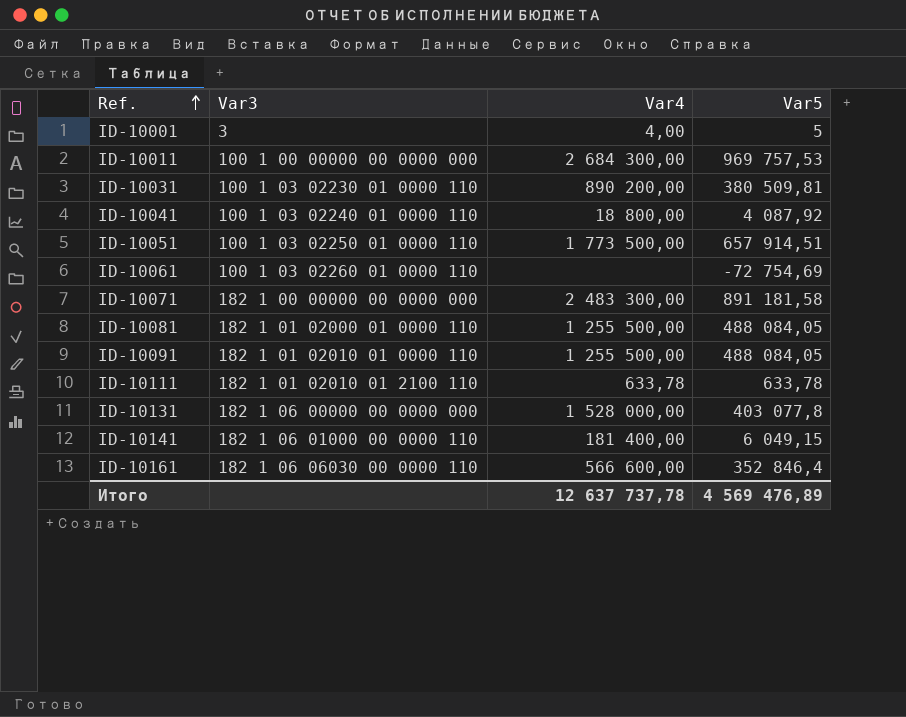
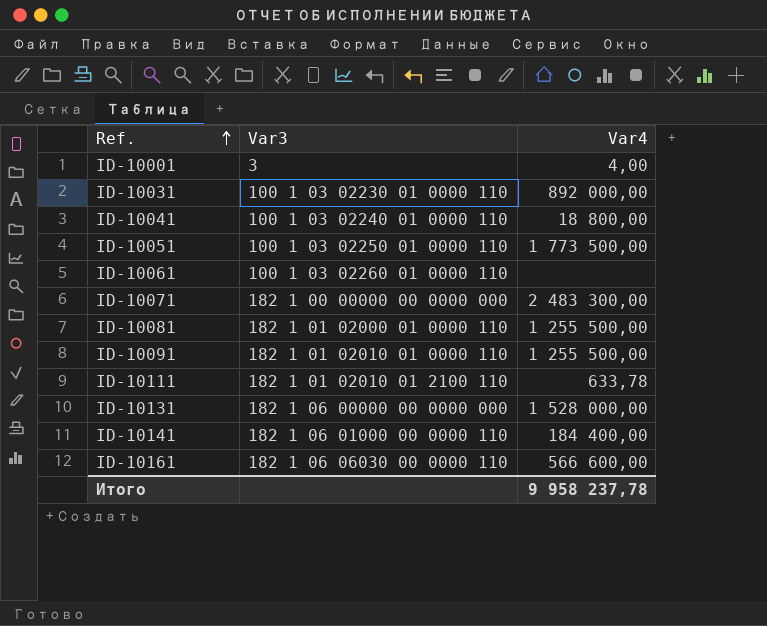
column Var5 | position: 4 -> none
row ID-10011: 100 1 00 00000 00 0000 000 | 2 684 300,00 | 969 757,53 -> none
ID-10031 | Var4: 890 200,00 -> 892 000,00
ID-10141 | Var4: 181 400,00 -> 184 400,00
Итого | Var4: 12 637 737,78 -> 9 958 237,78

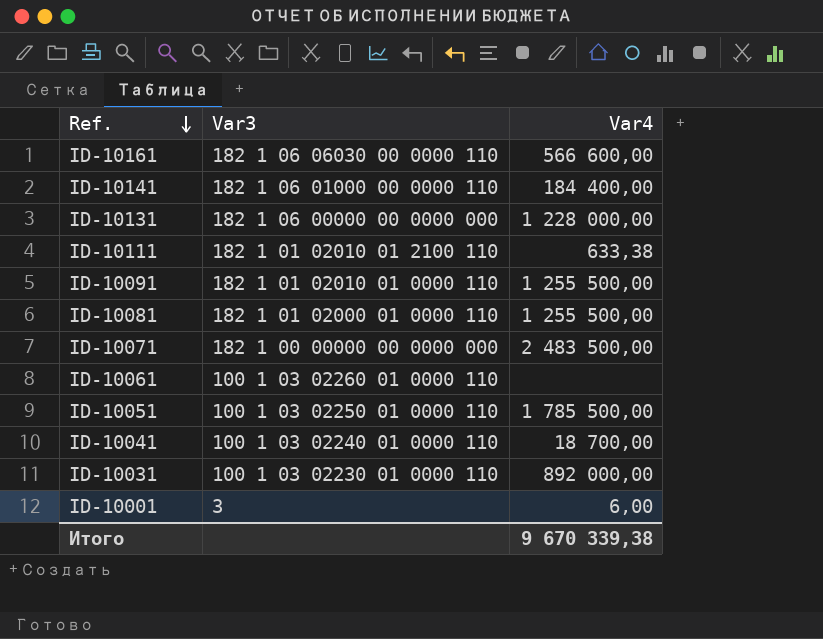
row order: Ref. ascending -> Ref. descending
ID-10131 | Var4: 1 528 000,00 -> 1 228 000,00
ID-10111 | Var4: 633,78 -> 633,38
ID-10071 | Var4: 2 483 300,00 -> 2 483 500,00
ID-10051 | Var4: 1 773 500,00 -> 1 785 500,00
ID-10041 | Var4: 18 800,00 -> 18 700,00
ID-10001 | Var4: 4,00 -> 6,00
Итого | Var4: 9 958 237,78 -> 9 670 339,38

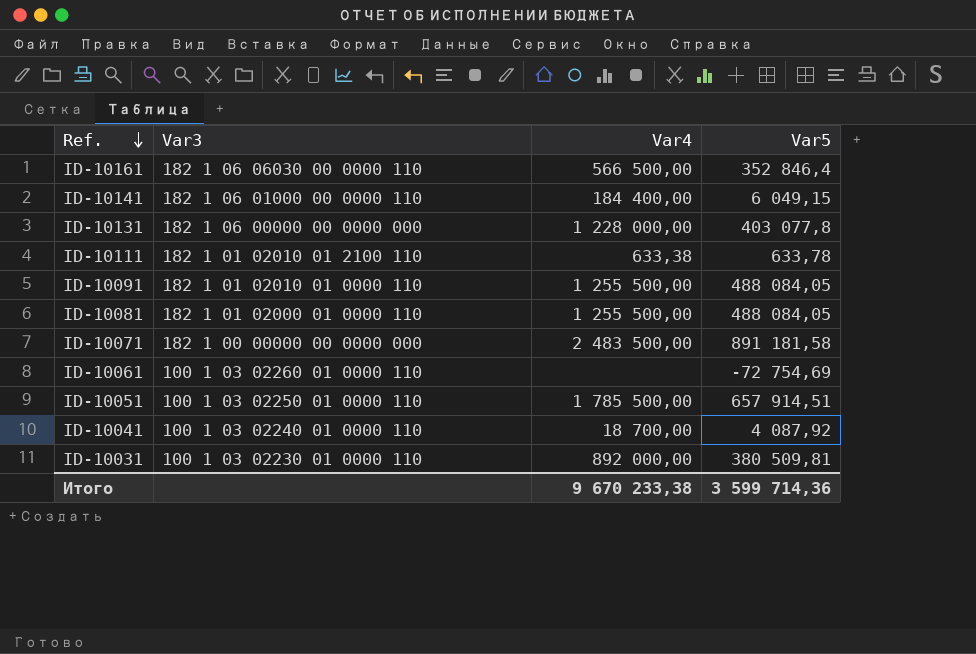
column Var5 | position: none -> 4
row ID-10001: 3 | 6,00 -> none
ID-10161 | Var4: 566 600,00 -> 566 500,00
Итого | Var4: 9 670 339,38 -> 9 670 233,38

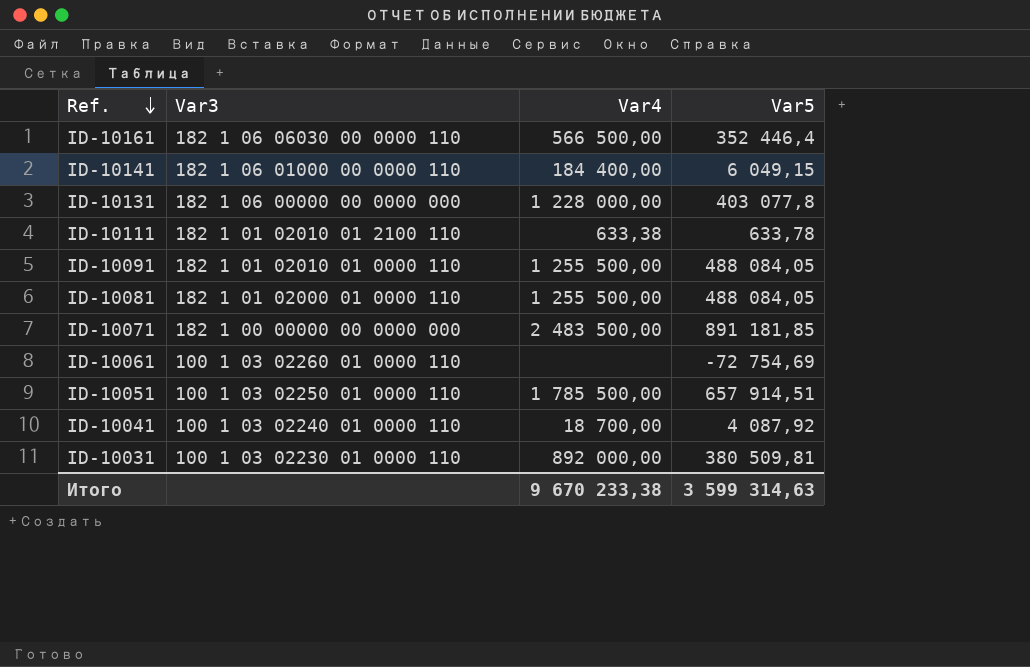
ID-10161 | Var5: 352 846,4 -> 352 446,4
ID-10071 | Var5: 891 181,58 -> 891 181,85
Итого | Var5: 3 599 714,36 -> 3 599 314,63

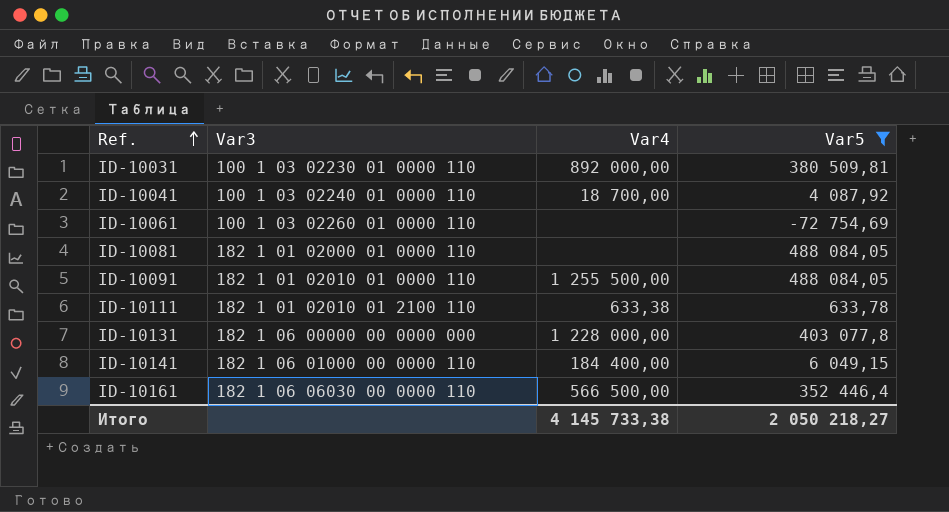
filter: none -> Var5 <= 488 084,05
row order: Ref. descending -> Ref. ascending
ID-10081 | Var4: 1 255 500,00 -> none
Итого | Var4: 9 670 233,38 -> 4 145 733,38
Итого | Var5: 3 599 314,63 -> 2 050 218,27

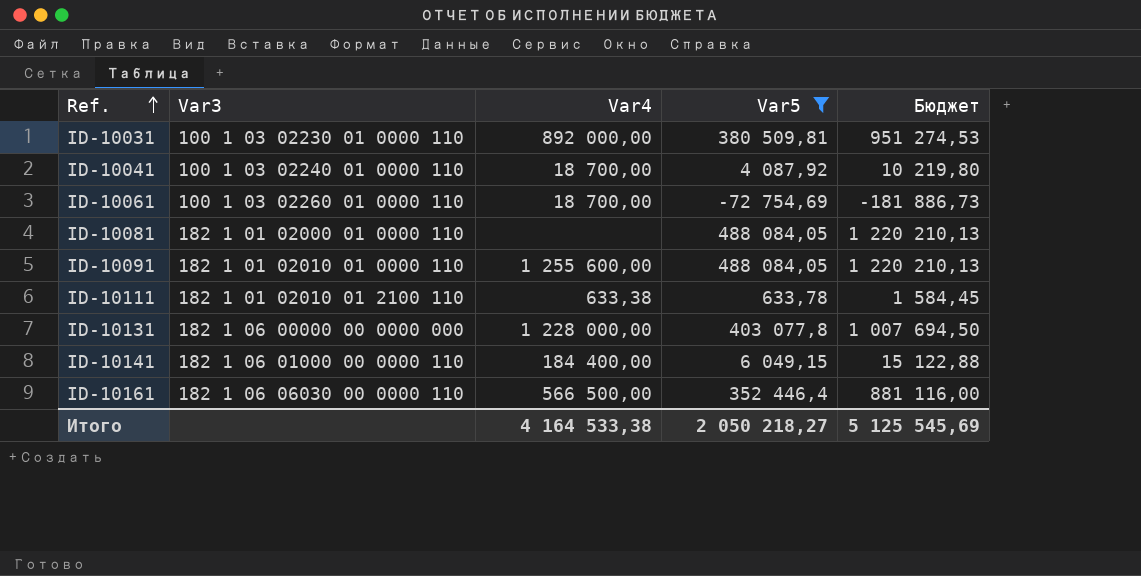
column Бюджет | formula: none -> [Var5] * 2,5
ID-10061 | Var4: none -> 18 700,00
ID-10091 | Var4: 1 255 500,00 -> 1 255 600,00
Итого | Var4: 4 145 733,38 -> 4 164 533,38

